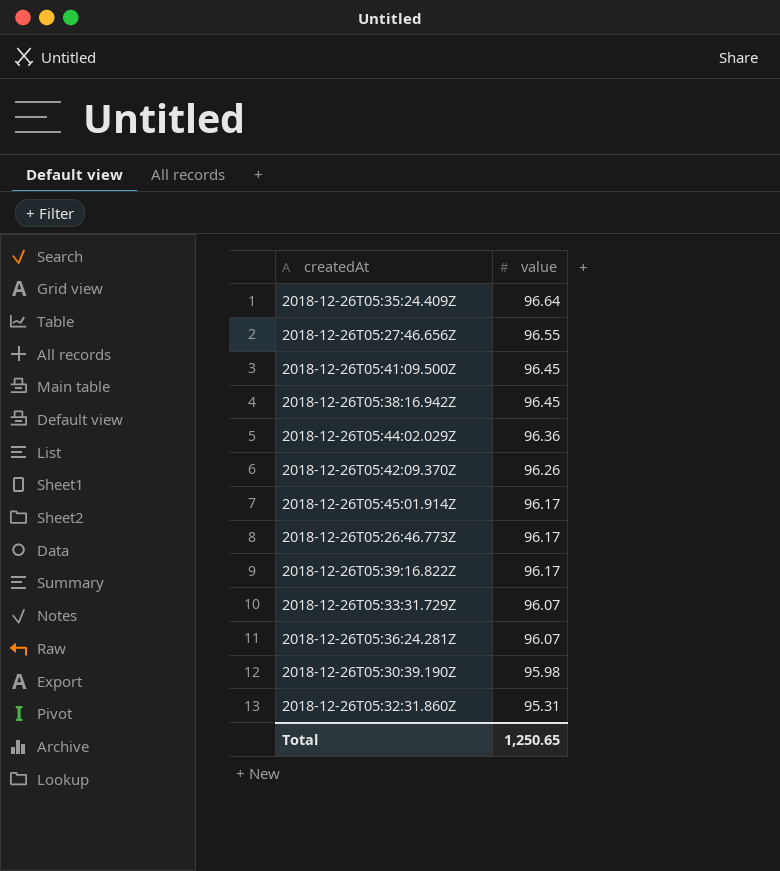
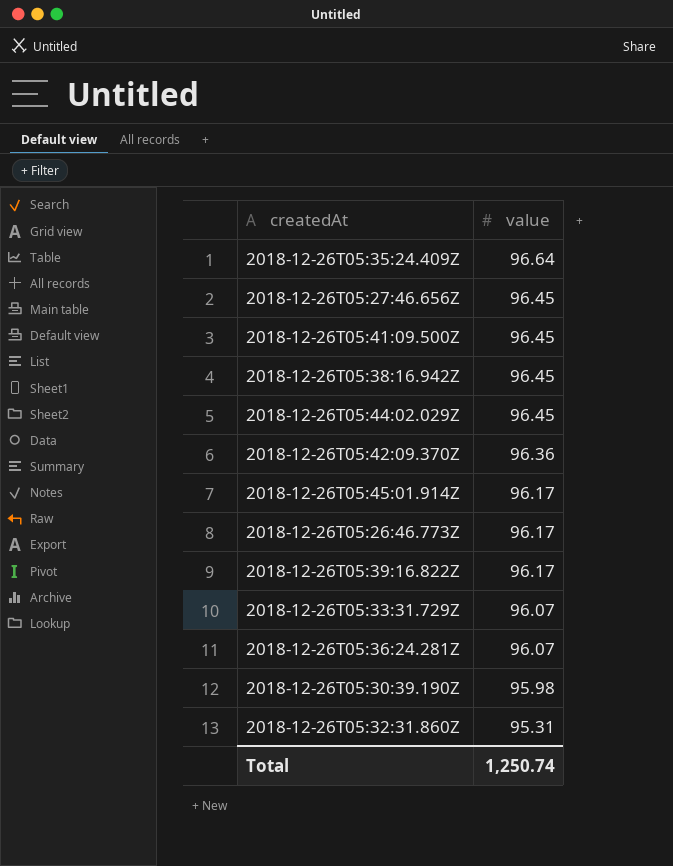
2018-12-26T05:27:46.656Z | value: 96.55 -> 96.45
2018-12-26T05:44:02.029Z | value: 96.36 -> 96.45
2018-12-26T05:42:09.370Z | value: 96.26 -> 96.36
Total | value: 1,250.65 -> 1,250.74

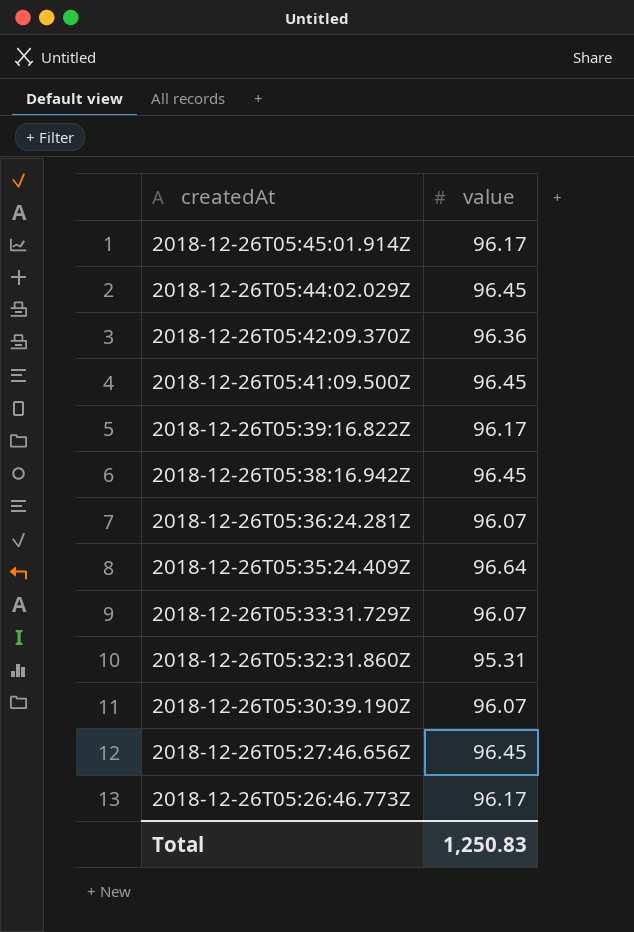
row order: value descending -> createdAt descending
2018-12-26T05:30:39.190Z | value: 95.98 -> 96.07
Total | value: 1,250.74 -> 1,250.83

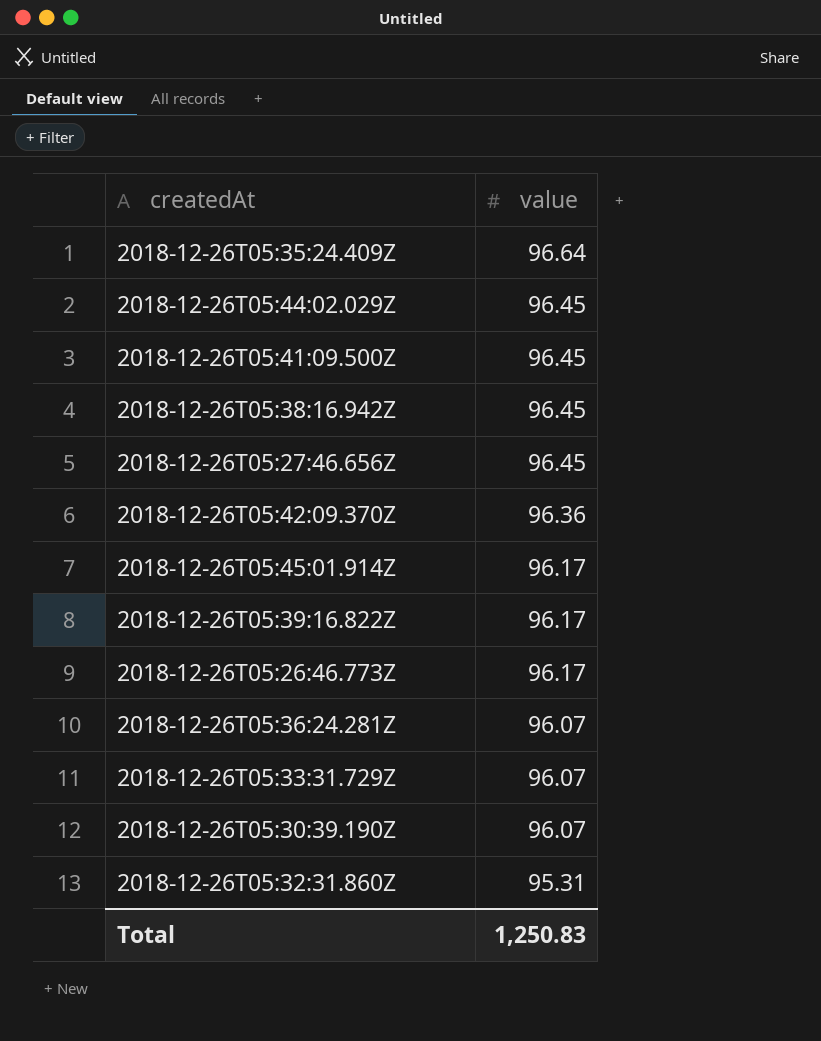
row order: createdAt descending -> value descending

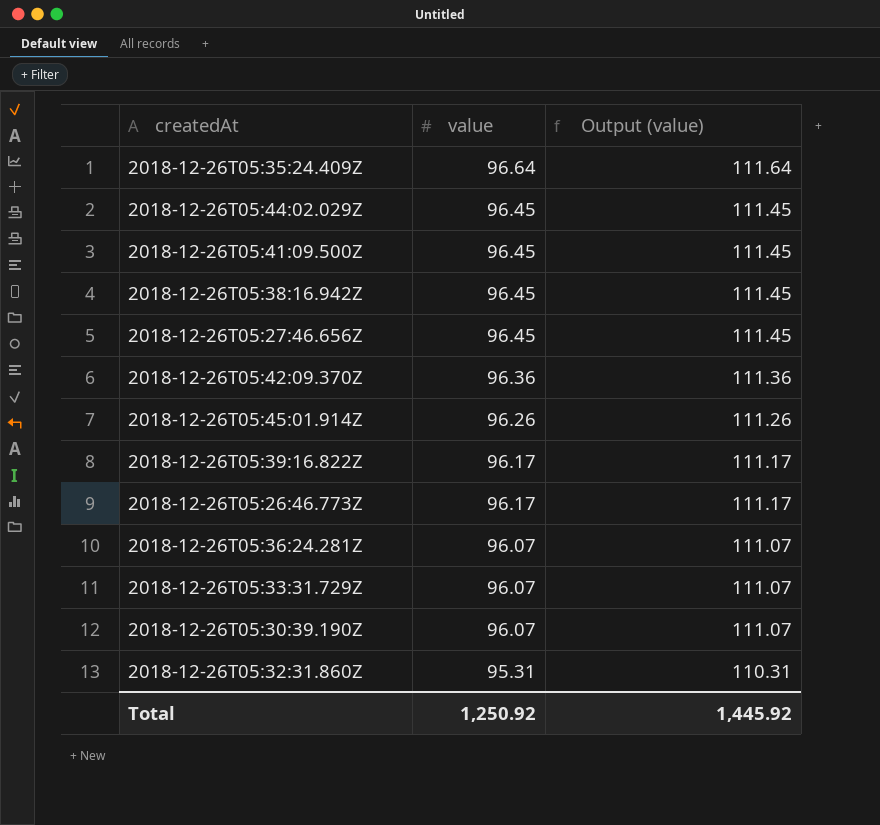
column Output (value) | formula: none -> [value] + 15
2018-12-26T05:45:01.914Z | value: 96.17 -> 96.26
Total | value: 1,250.83 -> 1,250.92

